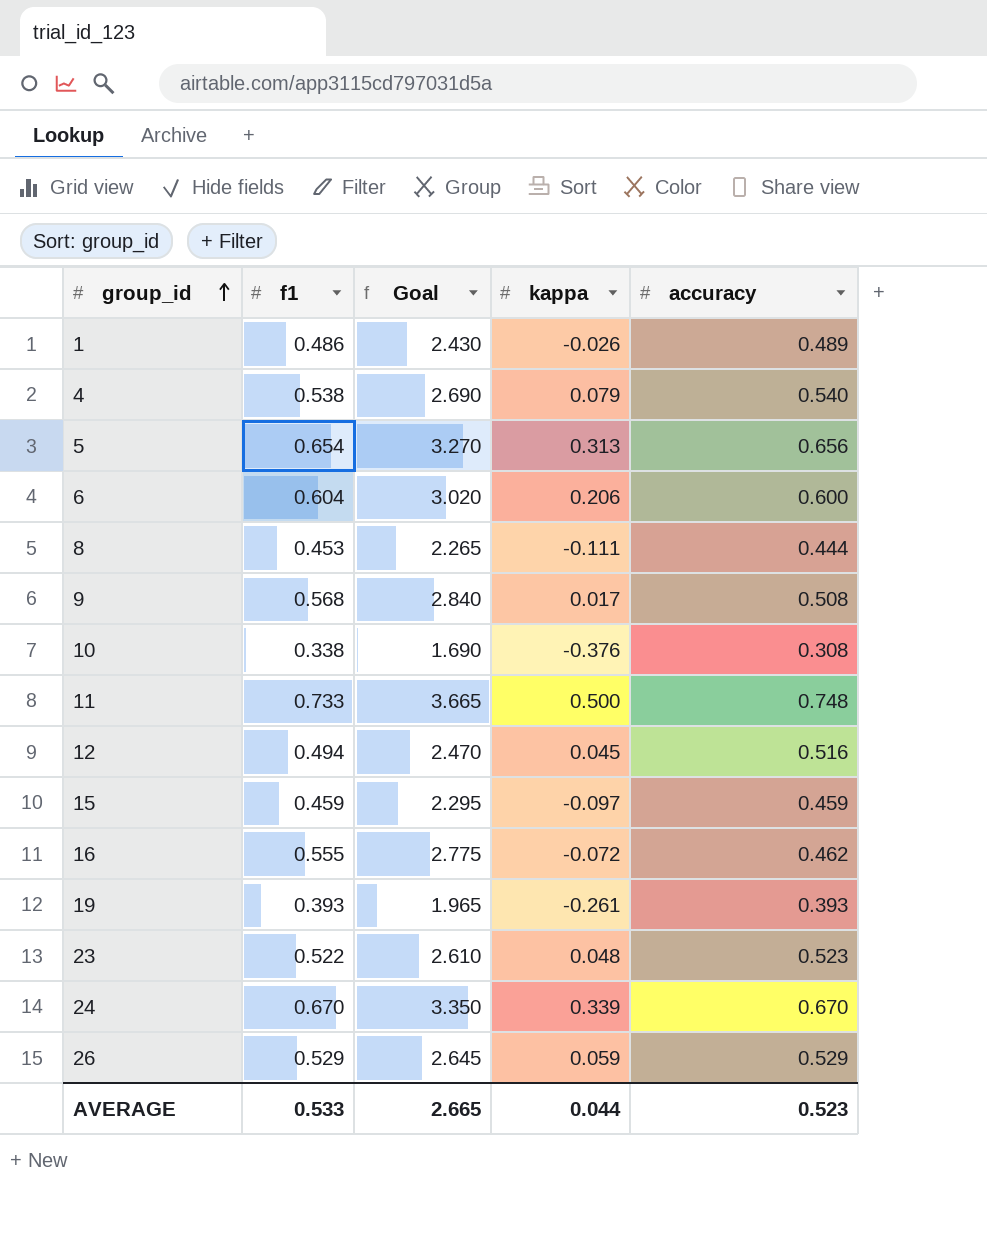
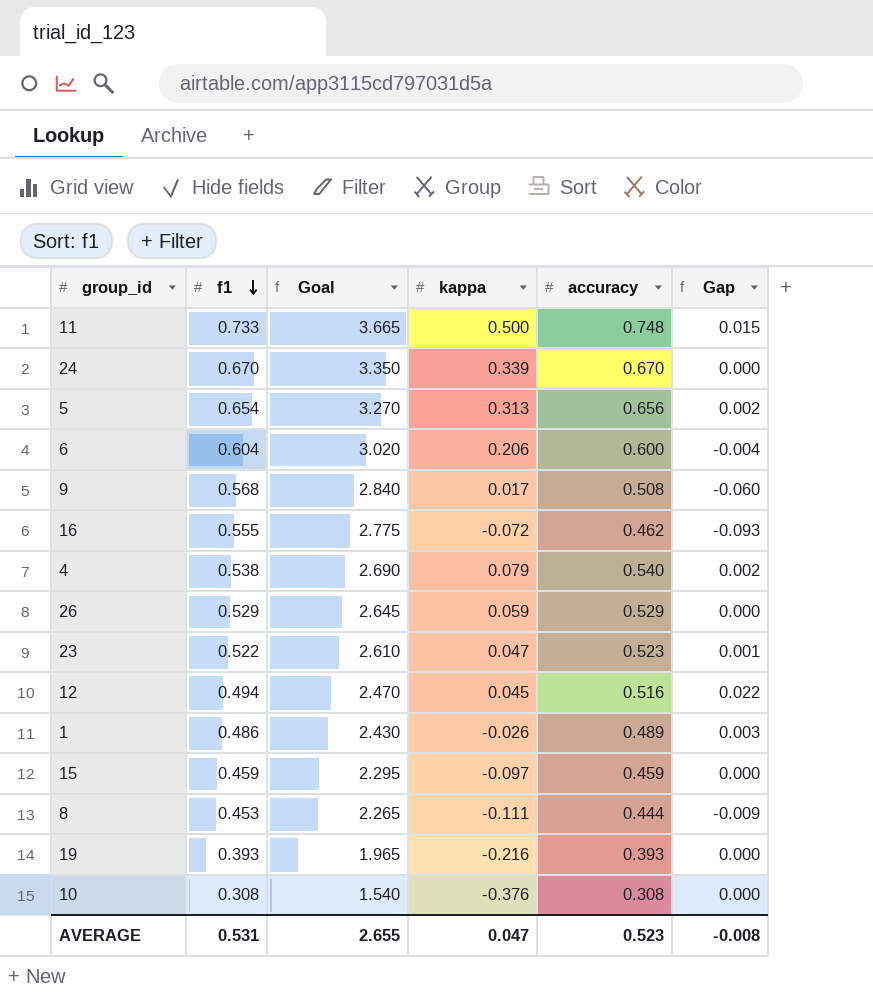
row order: group_id ascending -> f1 descending
column Gap | formula: none -> [accuracy] - [f1]
23 | kappa: 0.048 -> 0.047
19 | kappa: -0.261 -> -0.216
10 | f1: 0.338 -> 0.308
10 | Goal: 1.690 -> 1.540
AVERAGE | f1: 0.533 -> 0.531
AVERAGE | Goal: 2.665 -> 2.655
AVERAGE | kappa: 0.044 -> 0.047

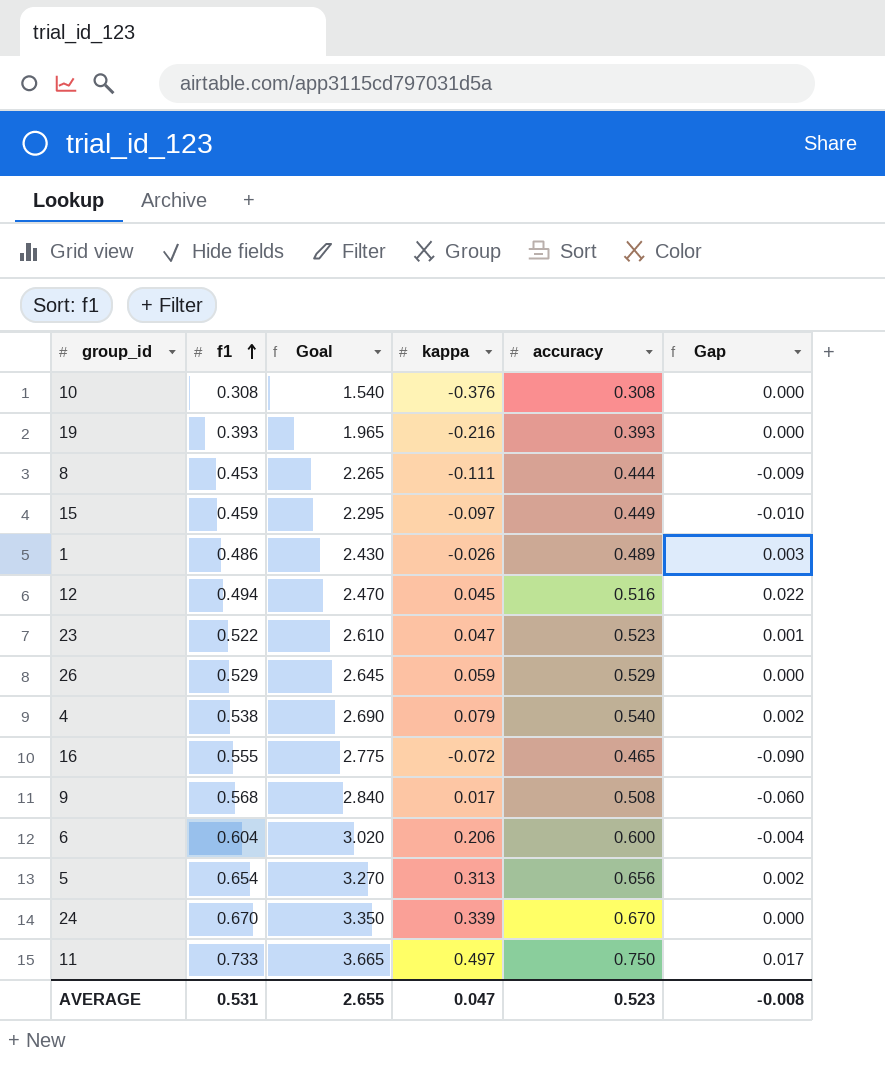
row order: f1 descending -> f1 ascending
15 | accuracy: 0.459 -> 0.449
15 | Gap: 0.000 -> -0.010
16 | accuracy: 0.462 -> 0.465
16 | Gap: -0.093 -> -0.090
11 | kappa: 0.500 -> 0.497
11 | accuracy: 0.748 -> 0.750
11 | Gap: 0.015 -> 0.017

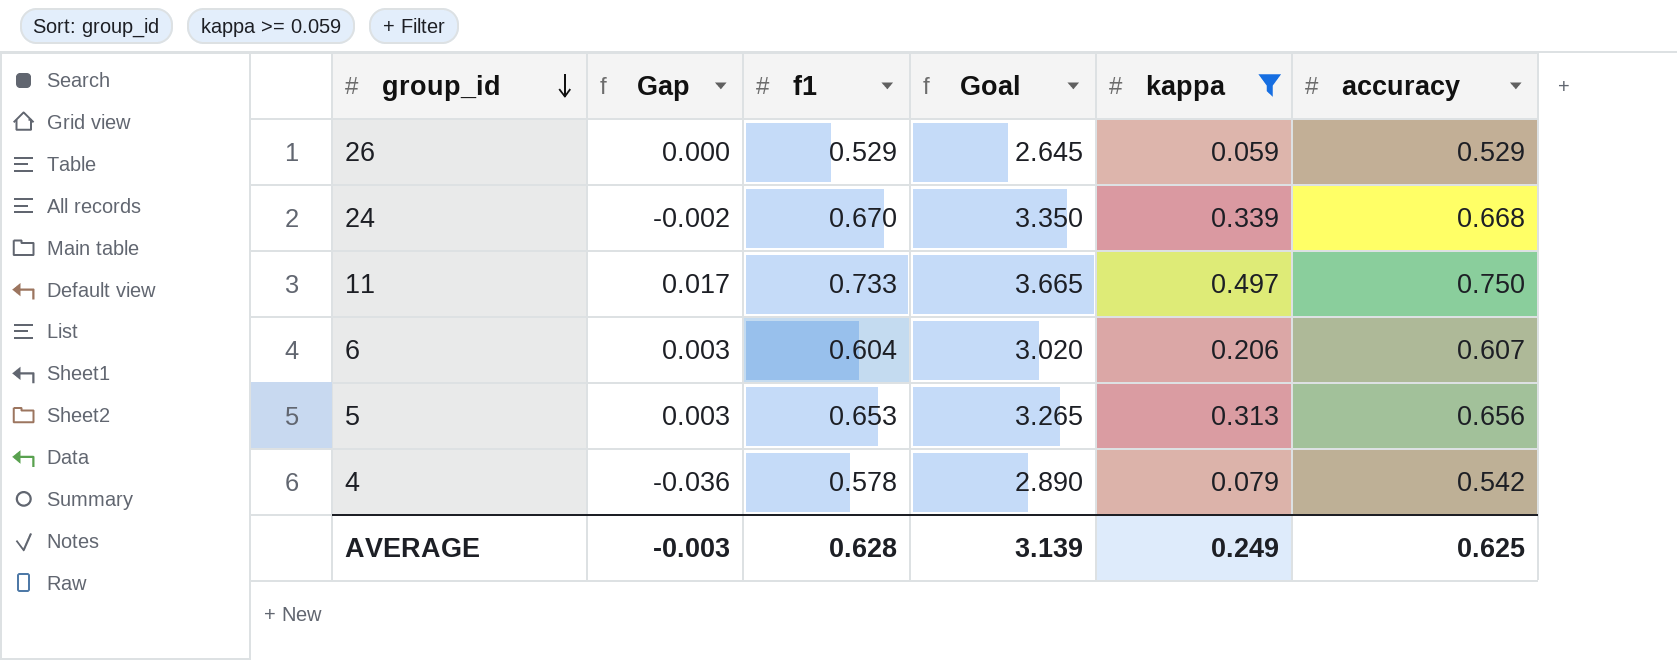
filter: none -> kappa >= 0.059
row order: f1 ascending -> group_id descending
column Gap | position: 6 -> 2
24 | Gap: 0.000 -> -0.002
24 | accuracy: 0.670 -> 0.668
6 | Gap: -0.004 -> 0.003
6 | accuracy: 0.600 -> 0.607
5 | Gap: 0.002 -> 0.003
5 | f1: 0.654 -> 0.653
5 | Goal: 3.270 -> 3.265
4 | Gap: 0.002 -> -0.036
4 | f1: 0.538 -> 0.578
4 | Goal: 2.690 -> 2.890
4 | accuracy: 0.540 -> 0.542
AVERAGE | Gap: -0.008 -> -0.003
AVERAGE | f1: 0.531 -> 0.628
AVERAGE | Goal: 2.655 -> 3.139
AVERAGE | kappa: 0.047 -> 0.249
AVERAGE | accuracy: 0.523 -> 0.625

